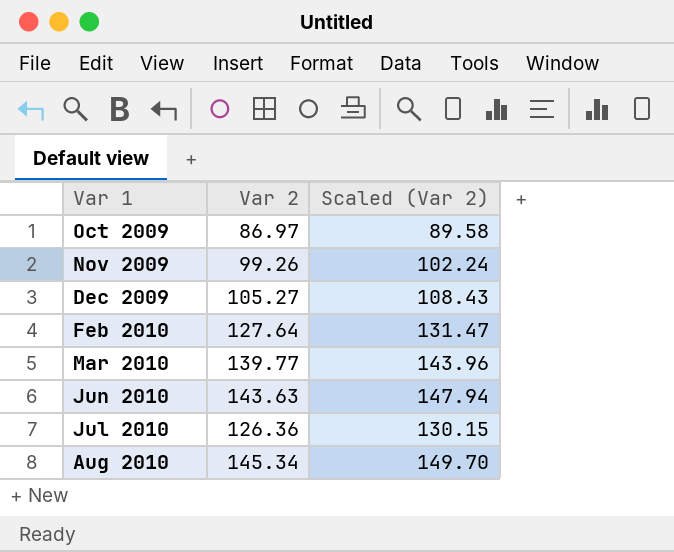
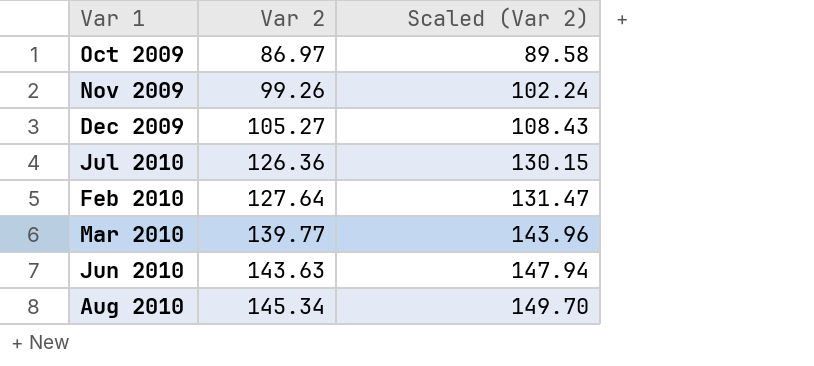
row order: Var 1 ascending -> Var 2 ascending

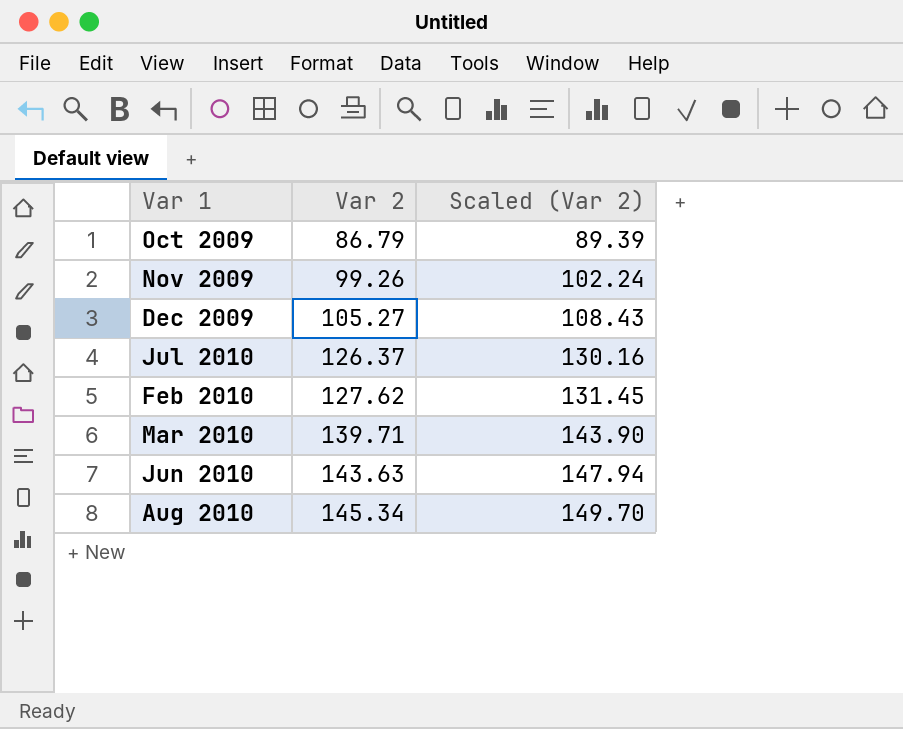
Oct 2009 | Var 2: 86.97 -> 86.79
Oct 2009 | Scaled (Var 2): 89.58 -> 89.39
Jul 2010 | Var 2: 126.36 -> 126.37
Jul 2010 | Scaled (Var 2): 130.15 -> 130.16
Feb 2010 | Var 2: 127.64 -> 127.62
Feb 2010 | Scaled (Var 2): 131.47 -> 131.45
Mar 2010 | Var 2: 139.77 -> 139.71
Mar 2010 | Scaled (Var 2): 143.96 -> 143.90

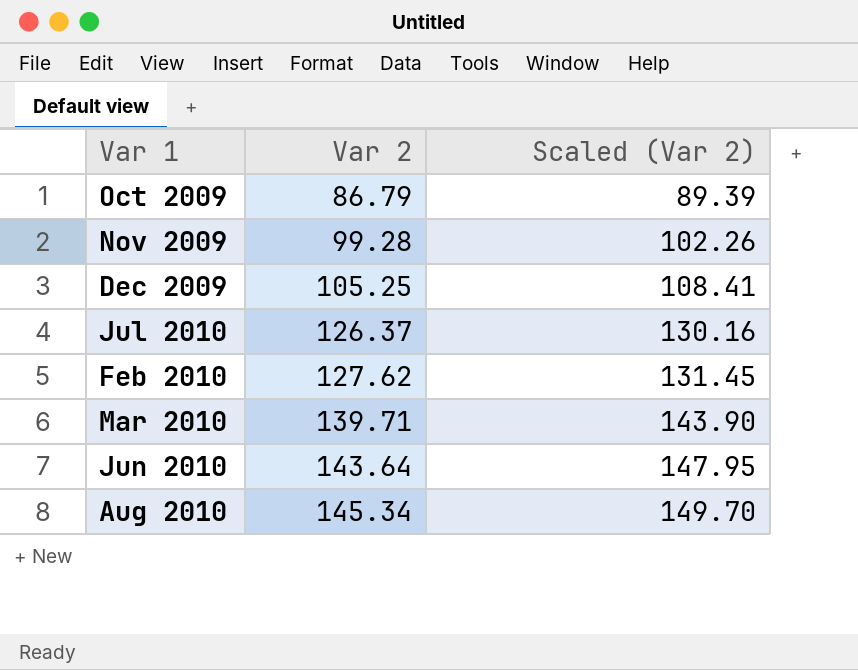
Nov 2009 | Var 2: 99.26 -> 99.28
Nov 2009 | Scaled (Var 2): 102.24 -> 102.26
Dec 2009 | Var 2: 105.27 -> 105.25
Dec 2009 | Scaled (Var 2): 108.43 -> 108.41
Jun 2010 | Var 2: 143.63 -> 143.64
Jun 2010 | Scaled (Var 2): 147.94 -> 147.95

